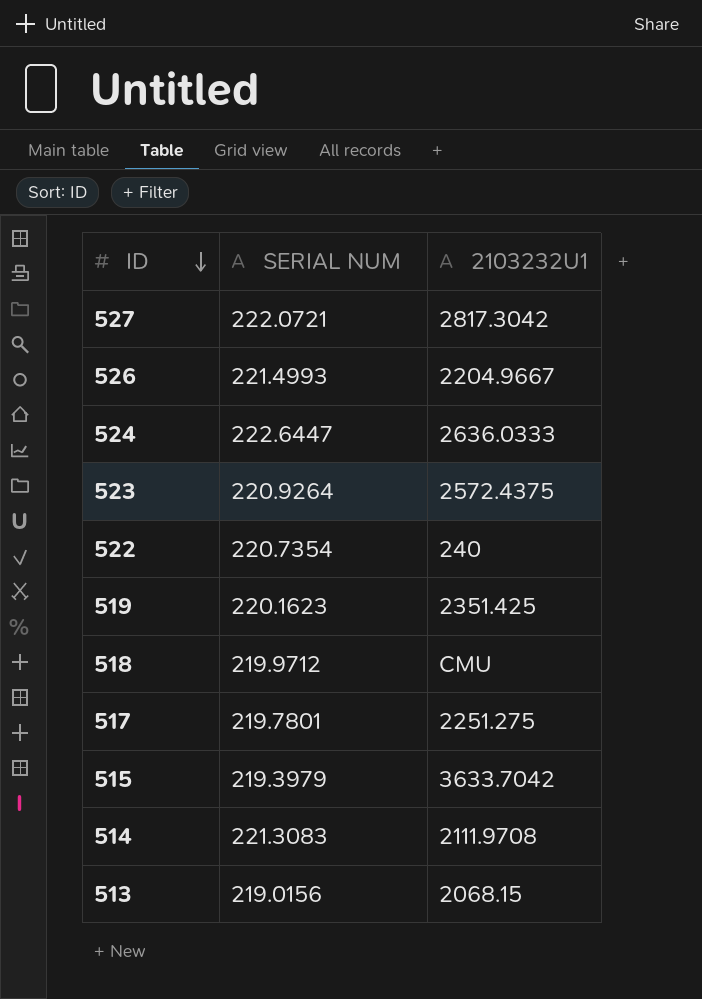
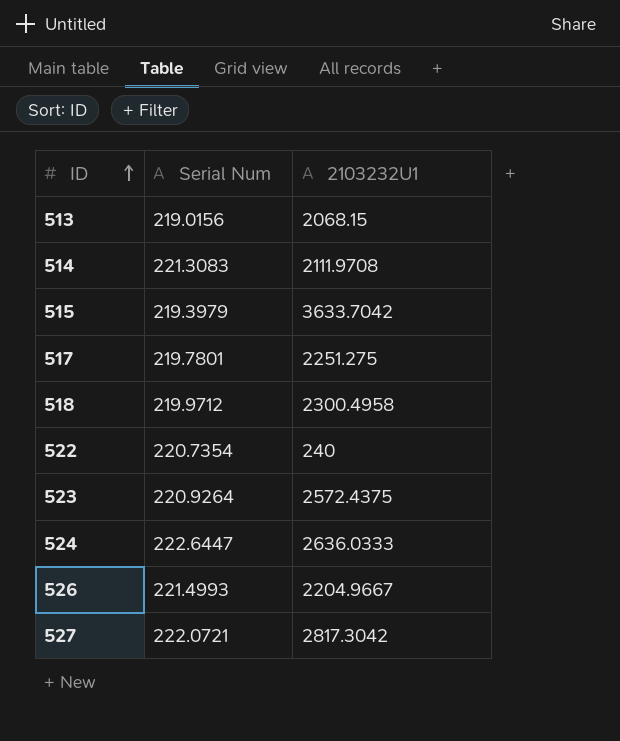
row order: ID descending -> ID ascending
column name: SERIAL NUM -> Serial Num
row 519: 220.1623 | 2351.425 -> none
518 | 2103232U1: CMU -> 2300.4958

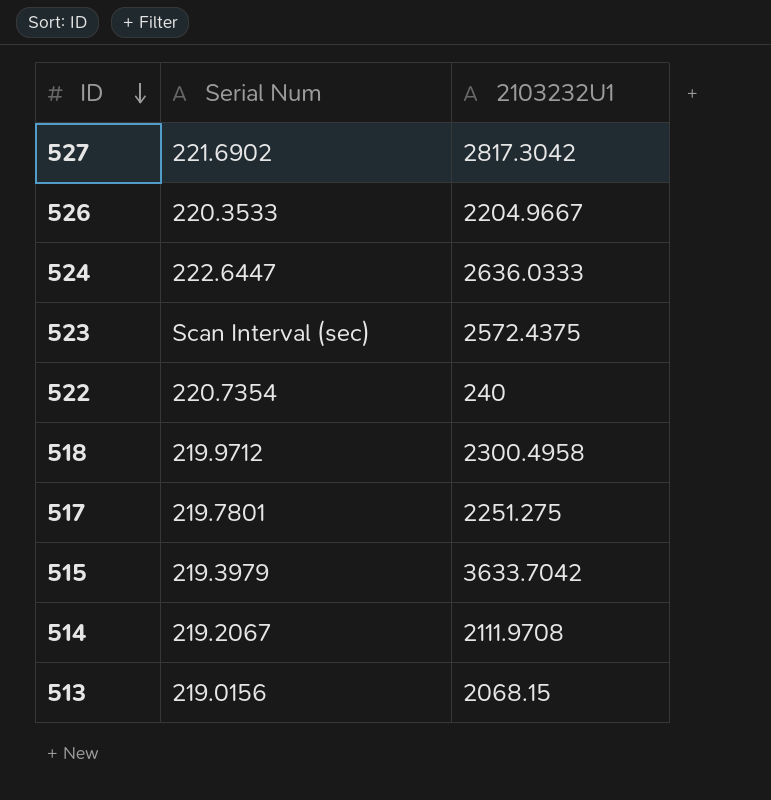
row order: ID ascending -> ID descending
527 | Serial Num: 222.0721 -> 221.6902
526 | Serial Num: 221.4993 -> 220.3533
523 | Serial Num: 220.9264 -> Scan Interval (sec)
514 | Serial Num: 221.3083 -> 219.2067

